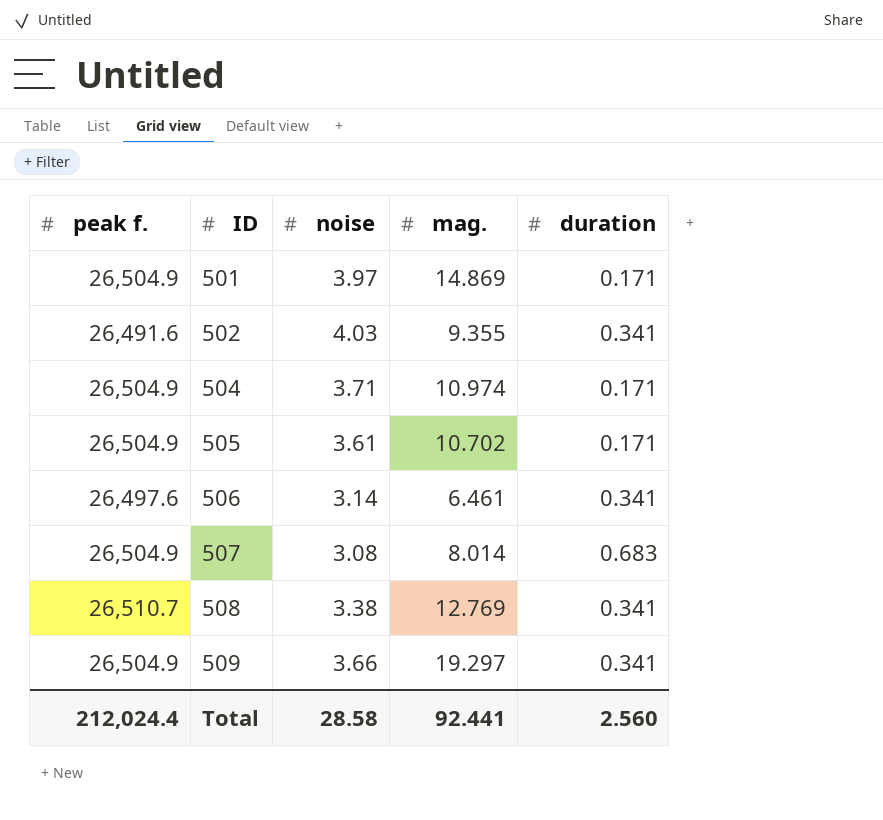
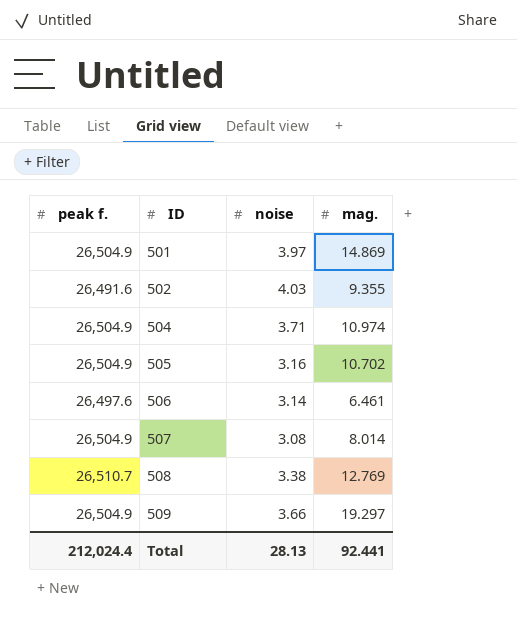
column duration | position: 5 -> none
505 | noise: 3.61 -> 3.16
Total | noise: 28.58 -> 28.13

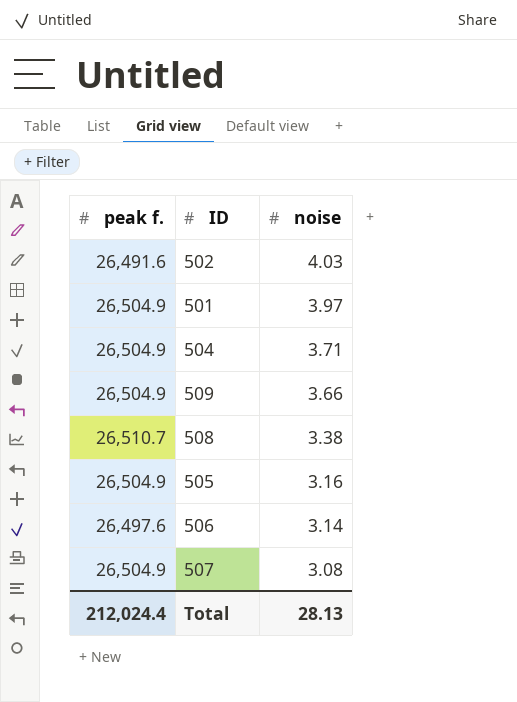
row order: ID ascending -> noise descending
column mag. | position: 4 -> none

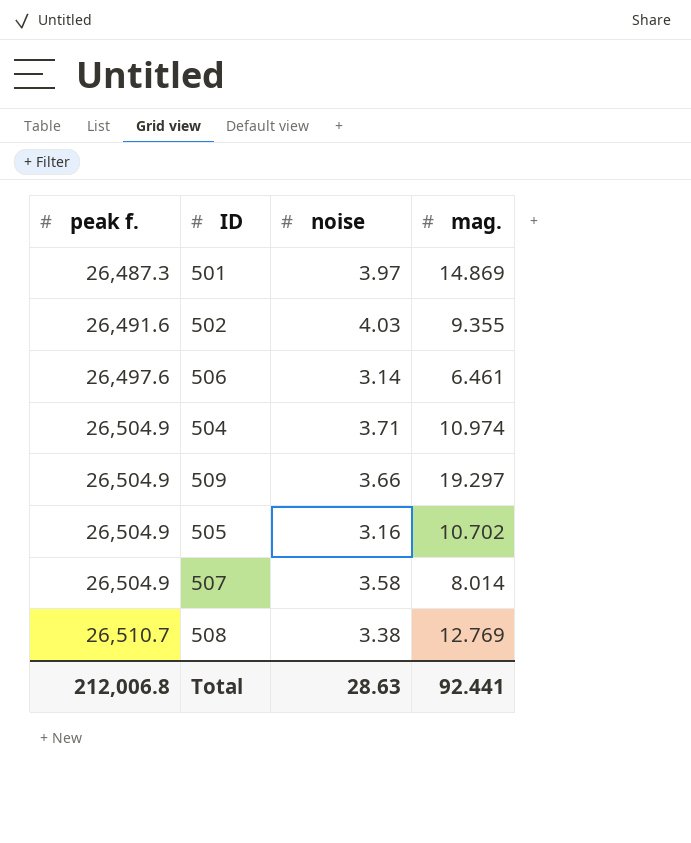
row order: noise descending -> peak f. ascending
column mag. | position: none -> 4
501 | peak f.: 26,504.9 -> 26,487.3
507 | noise: 3.08 -> 3.58
Total | peak f.: 212,024.4 -> 212,006.8
Total | noise: 28.13 -> 28.63

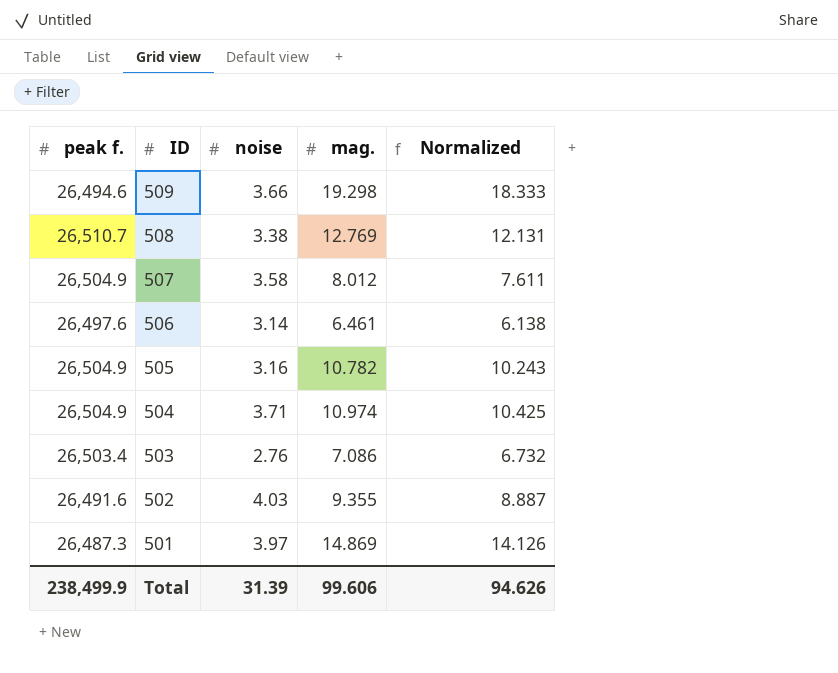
row order: peak f. ascending -> ID descending
column Normalized | formula: none -> [mag.] * 0.95
509 | peak f.: 26,504.9 -> 26,494.6
509 | mag.: 19.297 -> 19.298
507 | mag.: 8.014 -> 8.012
505 | mag.: 10.702 -> 10.782
row 503: none -> 26,503.4 | 2.76 | 7.086 | 6.732
Total | peak f.: 212,006.8 -> 238,499.9
Total | noise: 28.63 -> 31.39
Total | mag.: 92.441 -> 99.606

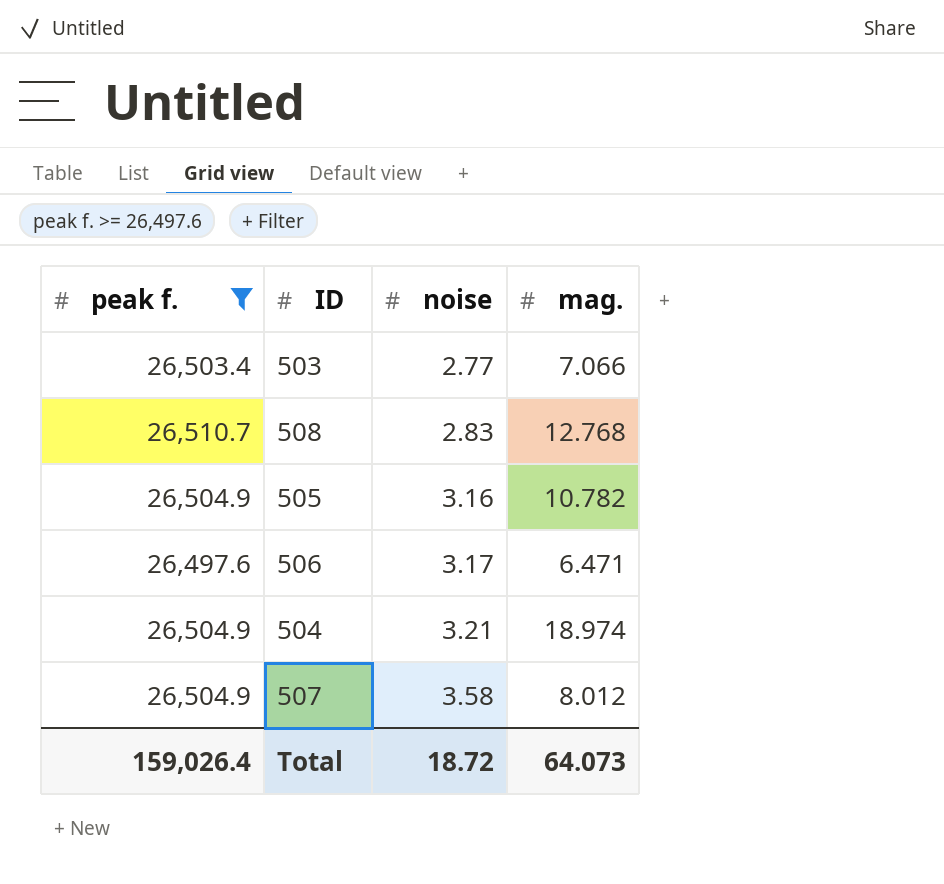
filter: none -> peak f. >= 26,497.6
row order: ID descending -> noise ascending
column Normalized | formula: [mag.] * 0.95 -> none
503 | noise: 2.76 -> 2.77
503 | mag.: 7.086 -> 7.066
508 | noise: 3.38 -> 2.83
508 | mag.: 12.769 -> 12.768
506 | noise: 3.14 -> 3.17
506 | mag.: 6.461 -> 6.471
504 | noise: 3.71 -> 3.21
504 | mag.: 10.974 -> 18.974
Total | peak f.: 238,499.9 -> 159,026.4
Total | noise: 31.39 -> 18.72
Total | mag.: 99.606 -> 64.073

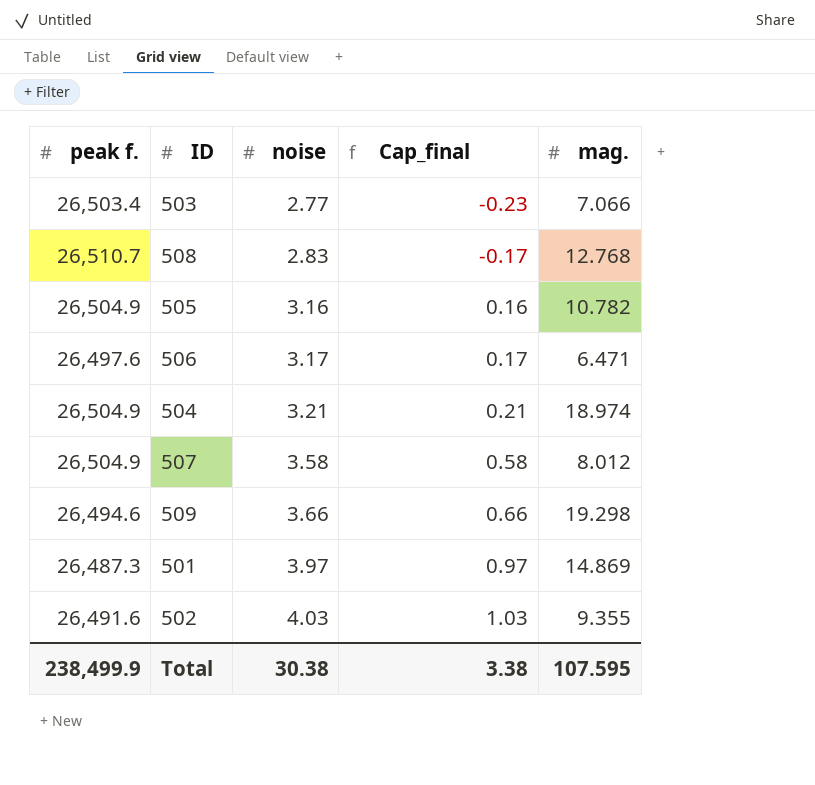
filter: peak f. >= 26,497.6 -> none
column Cap_final | formula: none -> [noise] - 3
Total | peak f.: 159,026.4 -> 238,499.9
Total | noise: 18.72 -> 30.38
Total | mag.: 64.073 -> 107.595

